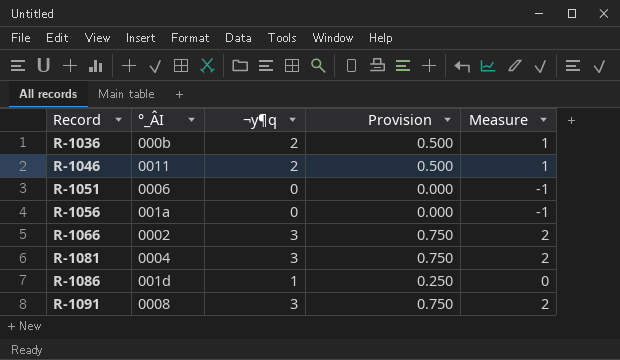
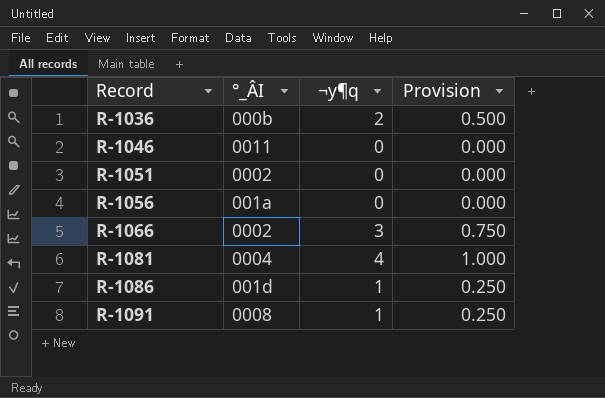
column Measure | formula: [¬y¶q] - 1 -> none
R-1046 | ¬y¶q: 2 -> 0
R-1046 | Provision: 0.500 -> 0.000
R-1051 | °_ÂI: 0006 -> 0002
R-1081 | ¬y¶q: 3 -> 4
R-1081 | Provision: 0.750 -> 1.000
R-1091 | ¬y¶q: 3 -> 1
R-1091 | Provision: 0.750 -> 0.250

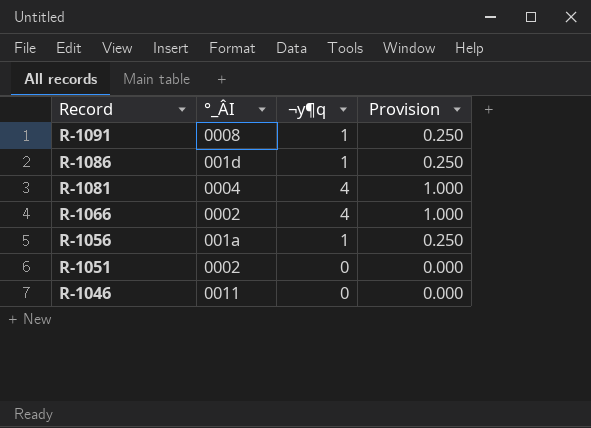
row order: Record ascending -> Record descending
row R-1036: 000b | 2 | 0.500 -> none
R-1066 | ¬y¶q: 3 -> 4
R-1066 | Provision: 0.750 -> 1.000
R-1056 | ¬y¶q: 0 -> 1
R-1056 | Provision: 0.000 -> 0.250

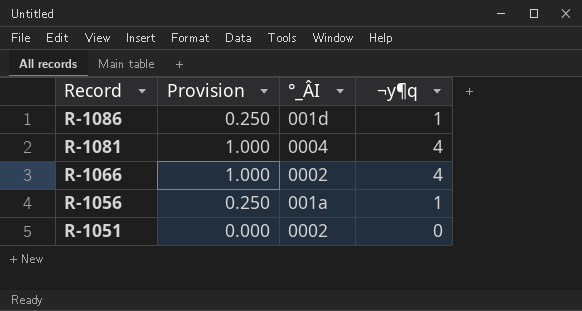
column Provision | position: 4 -> 2
row R-1091: 0008 | 1 | 0.250 -> none
row R-1046: 0011 | 0 | 0.000 -> none

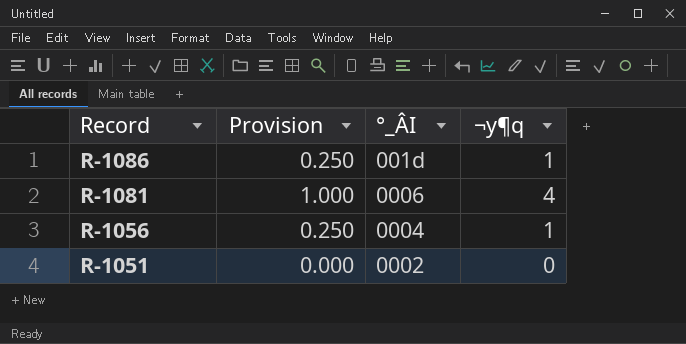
row R-1066: 1.000 | 0002 | 4 -> none
R-1081 | °_ÂI: 0004 -> 0006
R-1056 | °_ÂI: 001a -> 0004

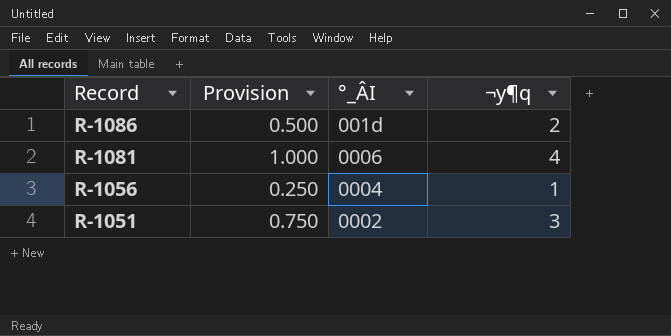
R-1086 | Provision: 0.250 -> 0.500
R-1086 | ¬y¶q: 1 -> 2
R-1051 | Provision: 0.000 -> 0.750
R-1051 | ¬y¶q: 0 -> 3

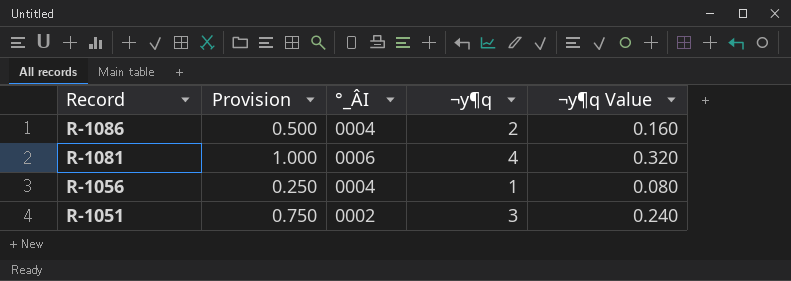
column ¬y¶q Value | formula: none -> [¬y¶q] * 0.08
R-1086 | °_ÂI: 001d -> 0004

